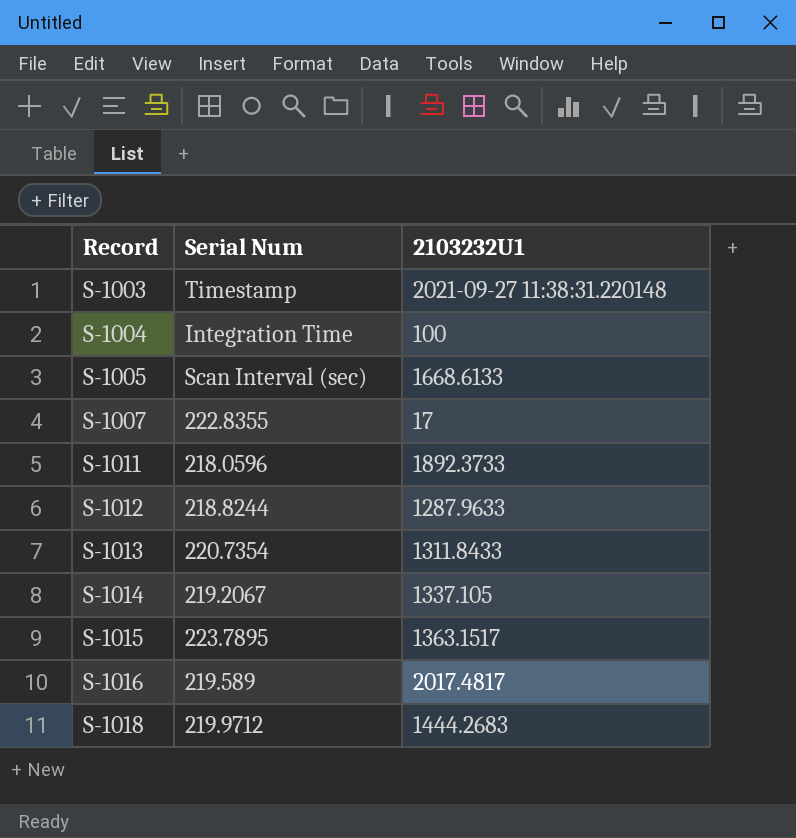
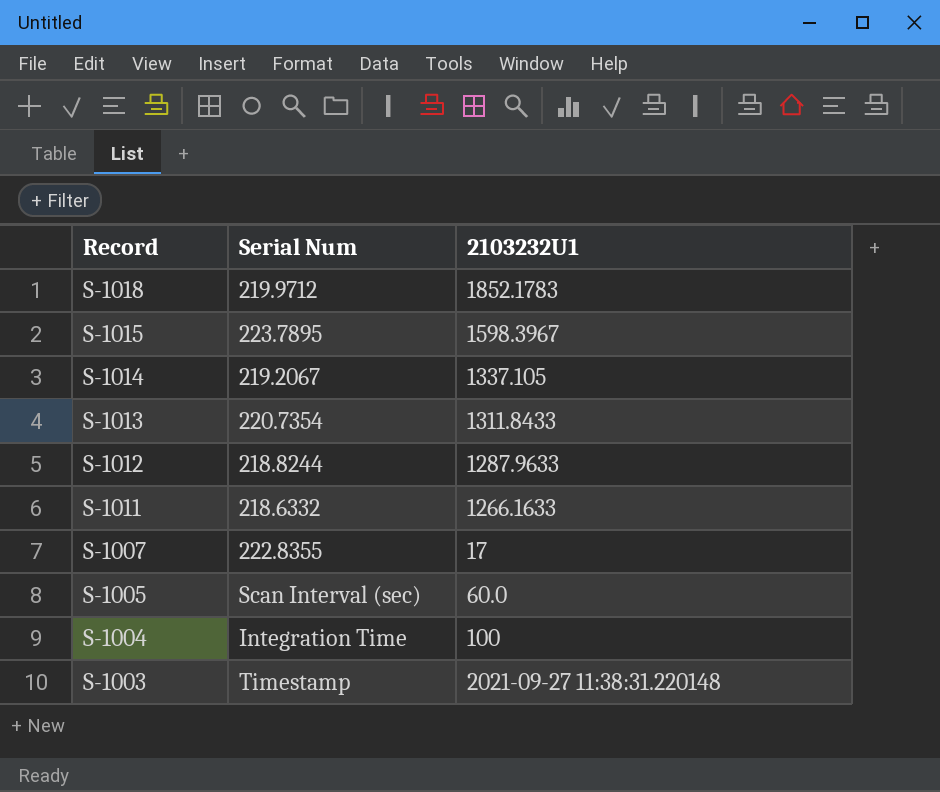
row order: Record ascending -> Record descending
row S-1016: 219.589 | 2017.4817 -> none
S-1018 | 2103232U1: 1444.2683 -> 1852.1783
S-1015 | 2103232U1: 1363.1517 -> 1598.3967
S-1011 | Serial Num: 218.0596 -> 218.6332
S-1011 | 2103232U1: 1892.3733 -> 1266.1633
S-1005 | 2103232U1: 1668.6133 -> 60.0

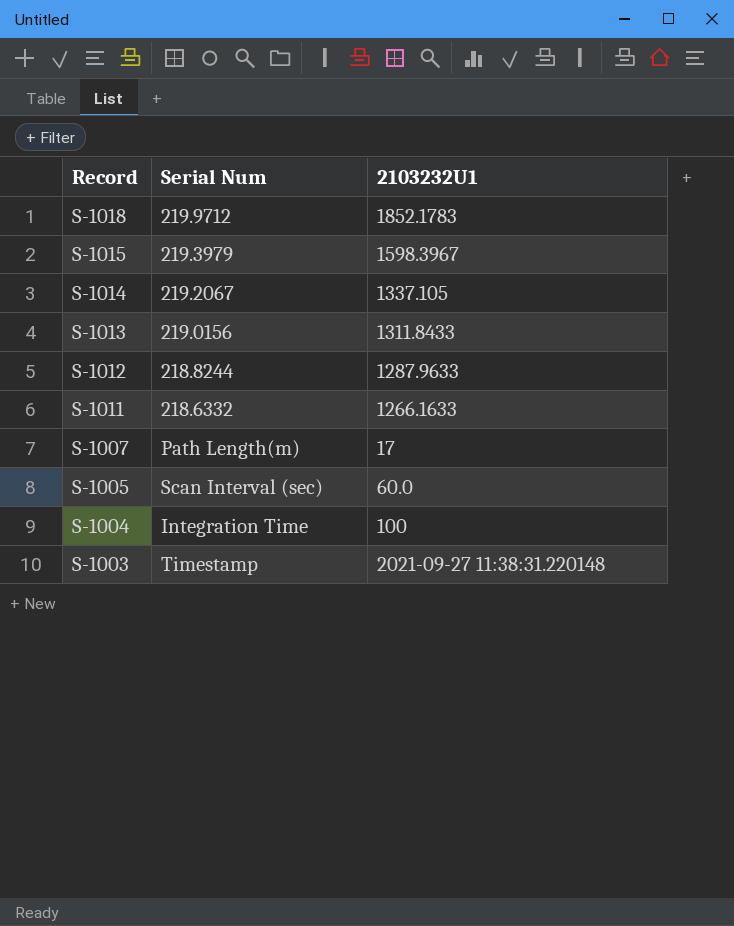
S-1015 | Serial Num: 223.7895 -> 219.3979
S-1013 | Serial Num: 220.7354 -> 219.0156
S-1007 | Serial Num: 222.8355 -> Path Length(m)

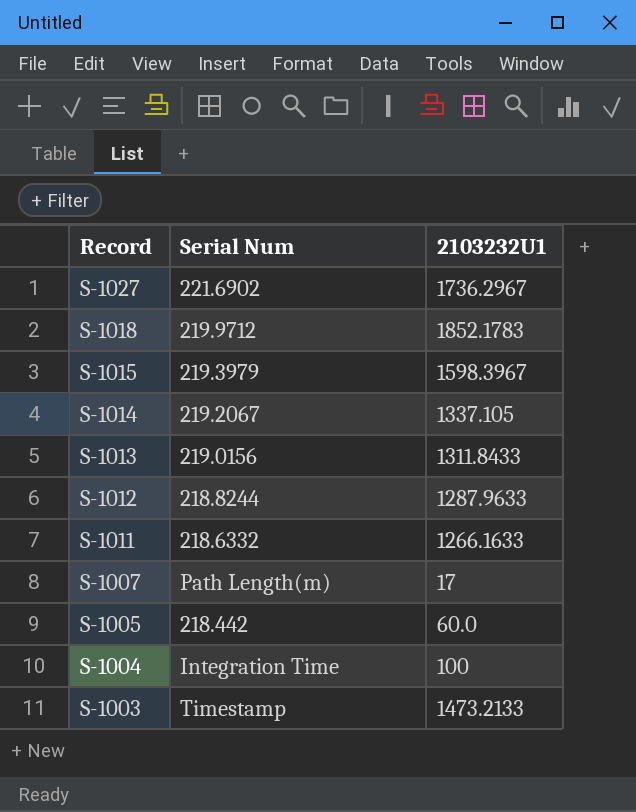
row S-1027: none -> 221.6902 | 1736.2967
S-1005 | Serial Num: Scan Interval (sec) -> 218.442
S-1003 | 2103232U1: 2021-09-27 11:38:31.220148 -> 1473.2133

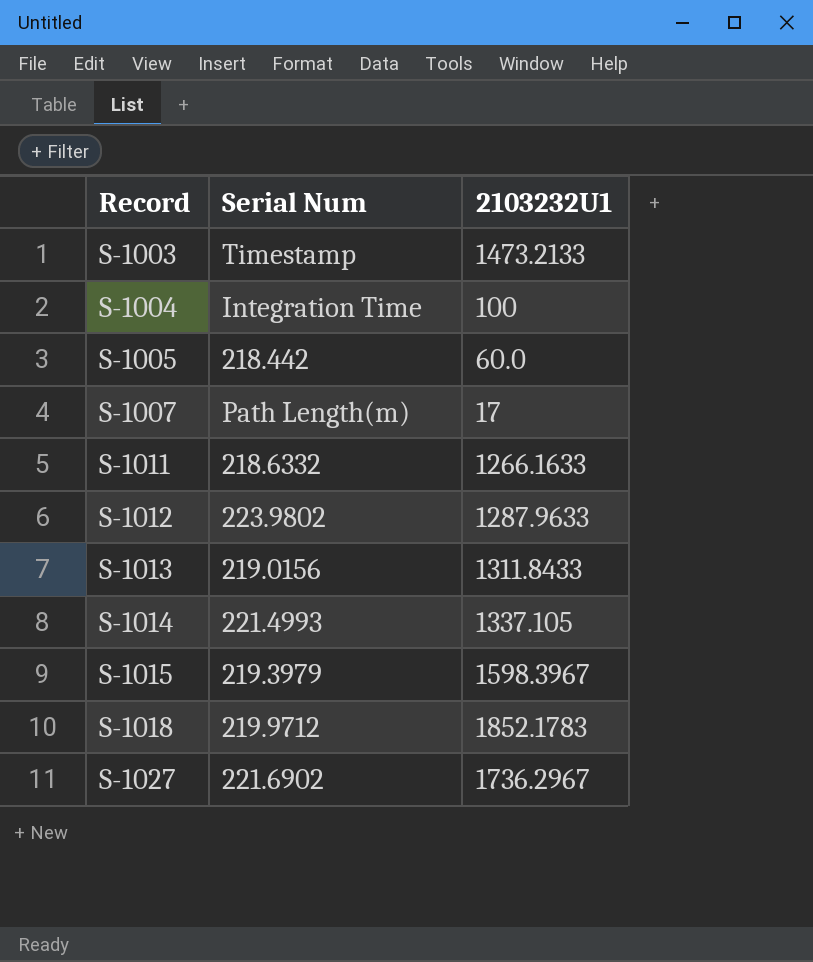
row order: Record descending -> Record ascending
S-1012 | Serial Num: 218.8244 -> 223.9802
S-1014 | Serial Num: 219.2067 -> 221.4993

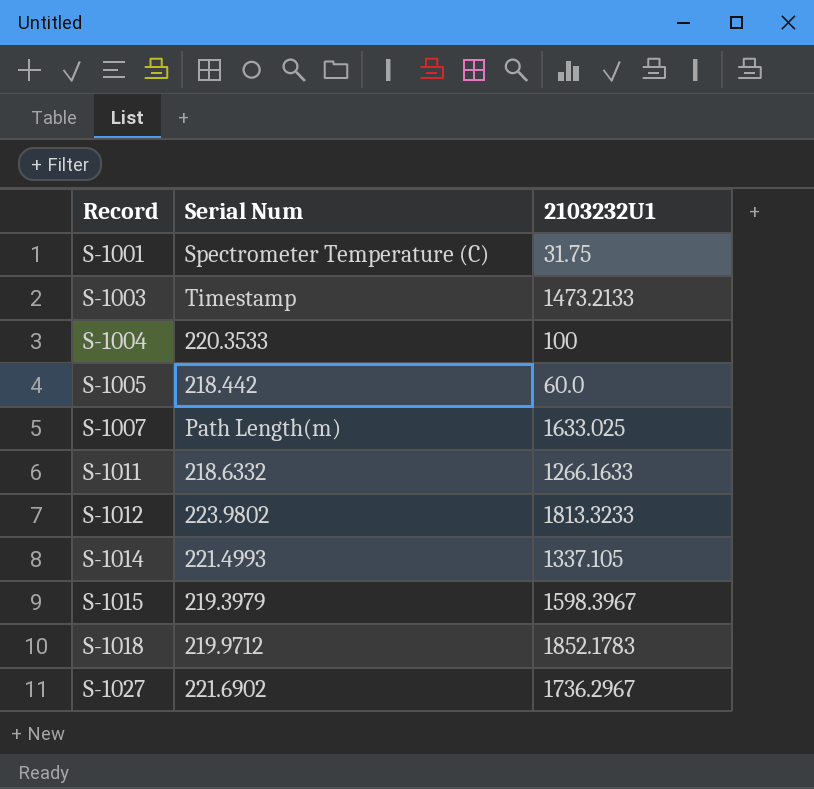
row S-1013: 219.0156 | 1311.8433 -> none
row S-1001: none -> Spectrometer Temperature (C) | 31.75
S-1004 | Serial Num: Integration Time -> 220.3533
S-1007 | 2103232U1: 17 -> 1633.025
S-1012 | 2103232U1: 1287.9633 -> 1813.3233

